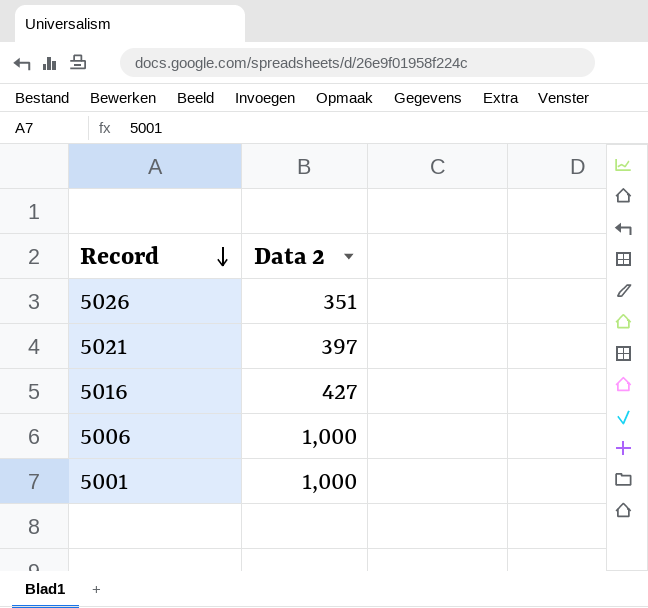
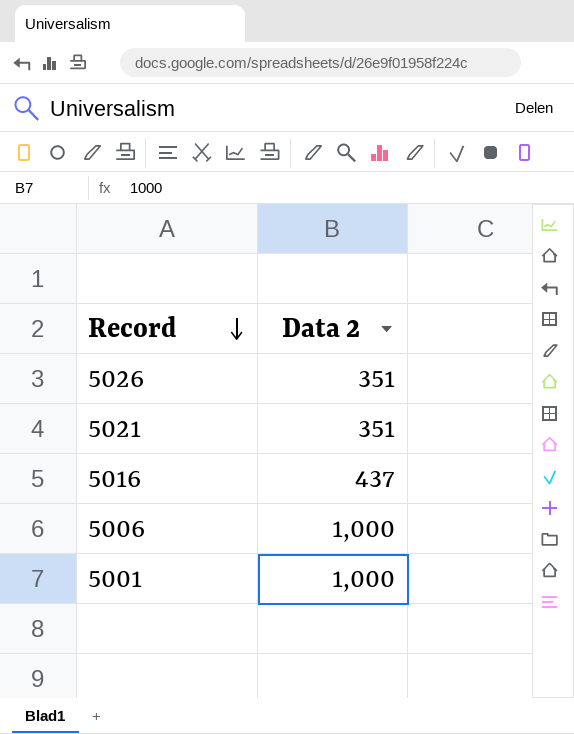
5021 | Data 2: 397 -> 351
5016 | Data 2: 427 -> 437

